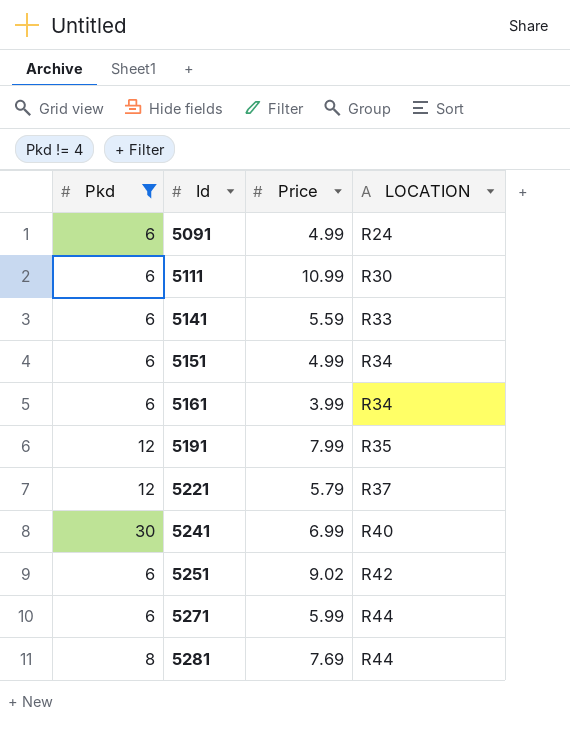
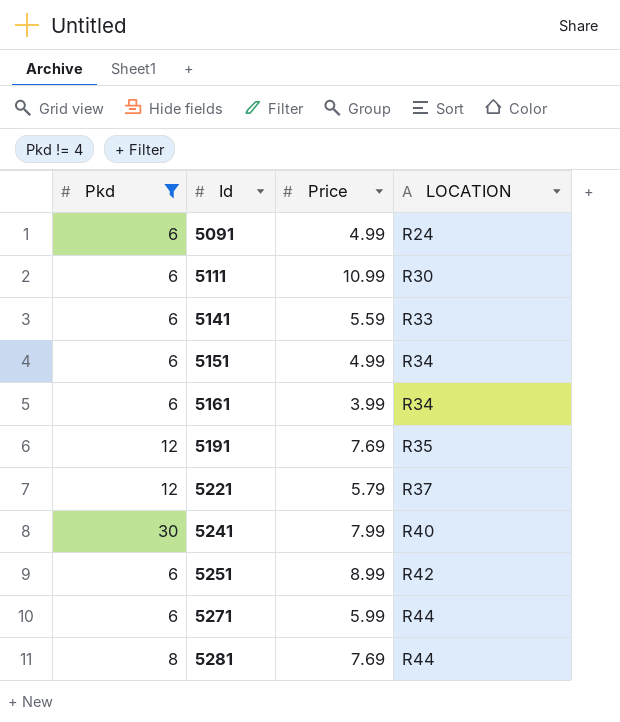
5191 | Price: 7.99 -> 7.69
5241 | Price: 6.99 -> 7.99
5251 | Price: 9.02 -> 8.99

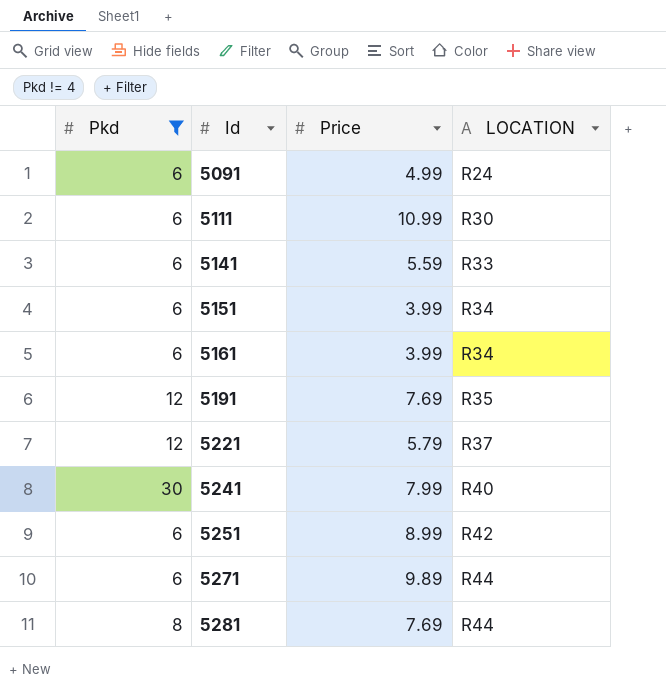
5151 | Price: 4.99 -> 3.99
5271 | Price: 5.99 -> 9.89

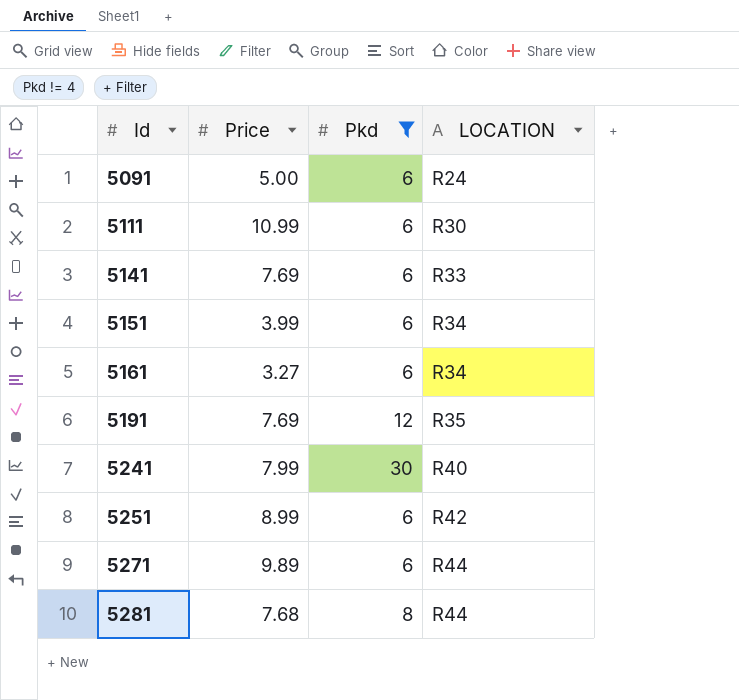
column Pkd | position: 1 -> 3
row 5221: 12 | 5.79 | R37 -> none
5091 | Price: 4.99 -> 5.00
5141 | Price: 5.59 -> 7.69
5161 | Price: 3.99 -> 3.27
5281 | Price: 7.69 -> 7.68

